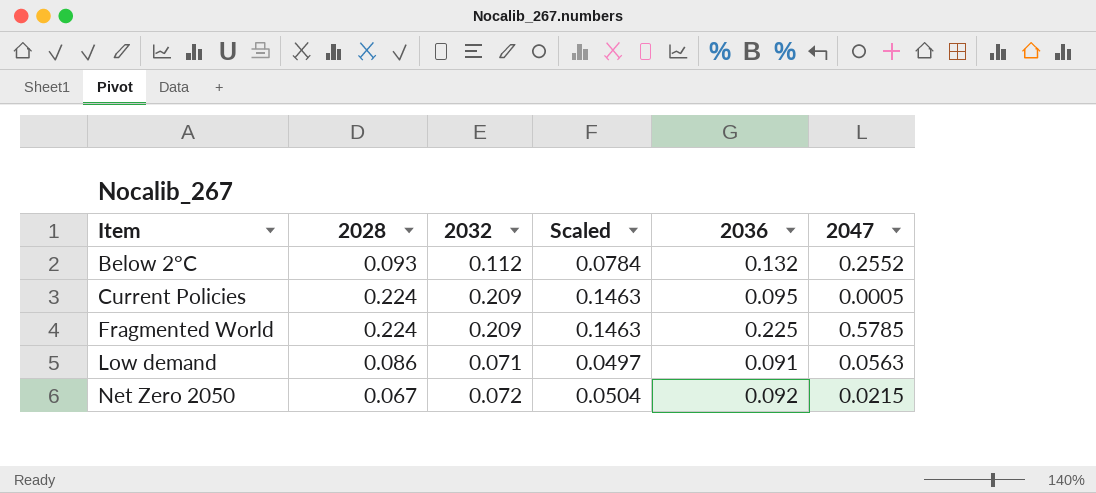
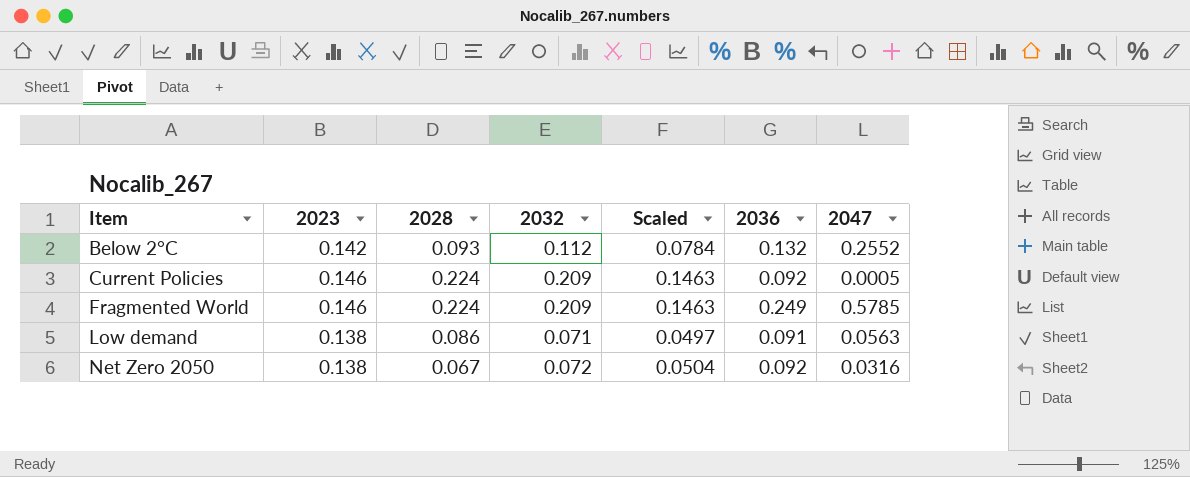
column 2023 | position: none -> 2
Current Policies | 2036: 0.095 -> 0.092
Fragmented World | 2036: 0.225 -> 0.249
Net Zero 2050 | 2047: 0.0215 -> 0.0316

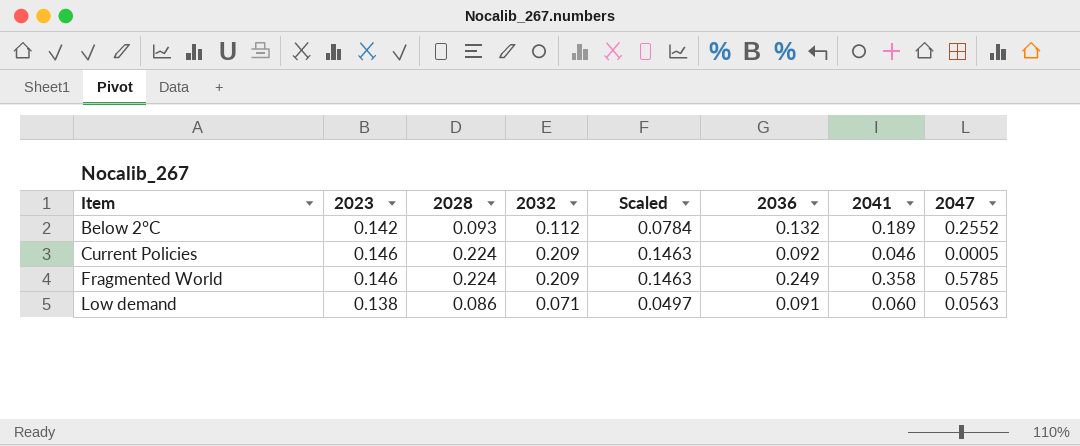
column 2041 | position: none -> 7
row Net Zero 2050: 0.138 | 0.067 | 0.072 | 0.0504 | 0.092 | 0.0316 -> none

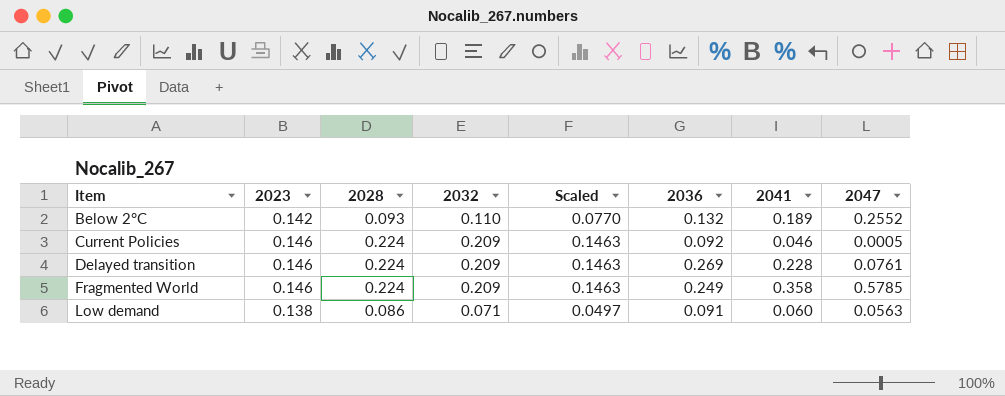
Below 2°C | 2032: 0.112 -> 0.110
Below 2°C | Scaled: 0.0784 -> 0.0770
row Delayed transition: none -> 0.146 | 0.224 | 0.209 | 0.1463 | 0.269 | 0.228 | 0.0761

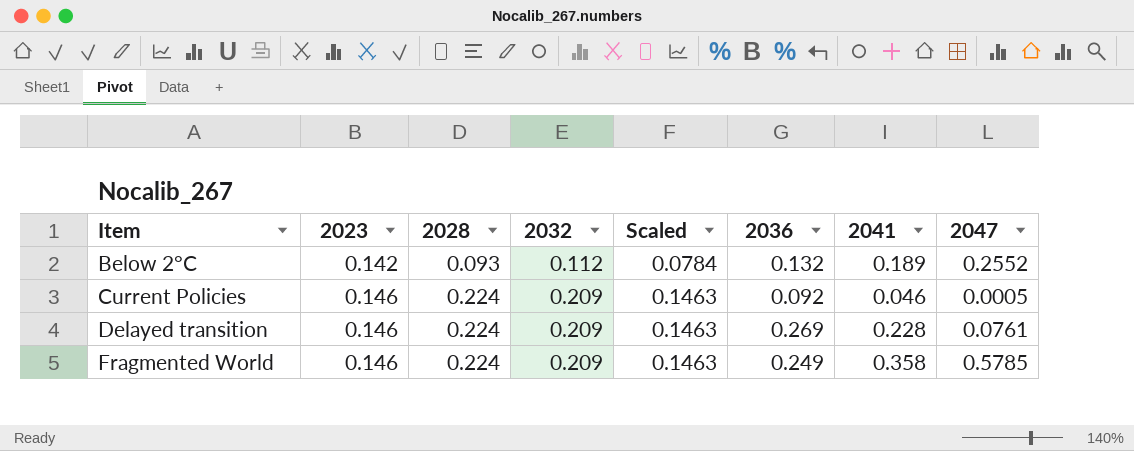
row Low demand: 0.138 | 0.086 | 0.071 | 0.0497 | 0.091 | 0.060 | 0.0563 -> none
Below 2°C | 2032: 0.110 -> 0.112
Below 2°C | Scaled: 0.0770 -> 0.0784

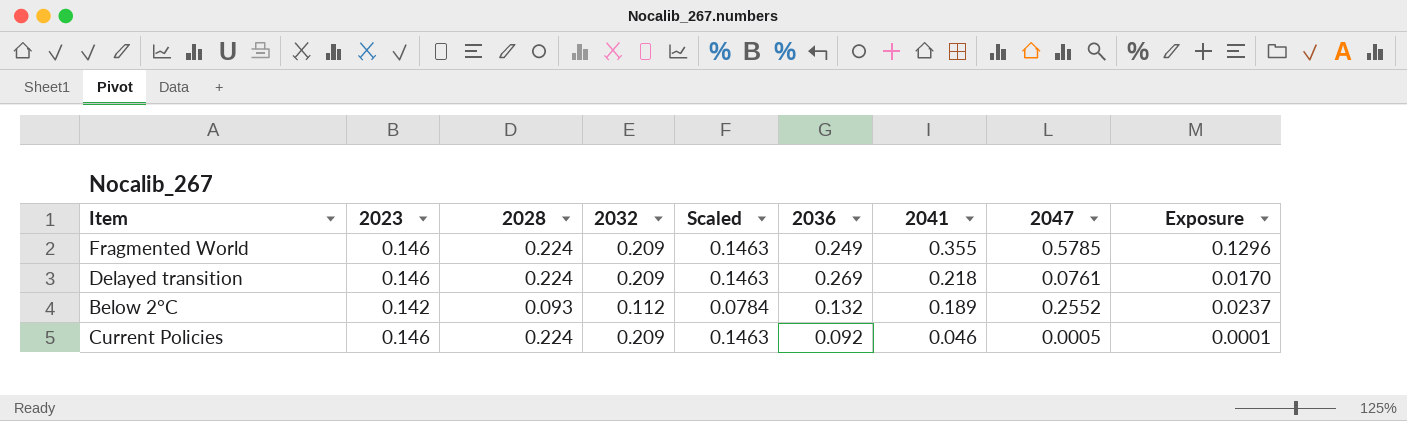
row order: Item ascending -> 2041 descending
column Exposure | formula: none -> [2028] * [2047]
Fragmented World | 2041: 0.358 -> 0.355
Delayed transition | 2041: 0.228 -> 0.218

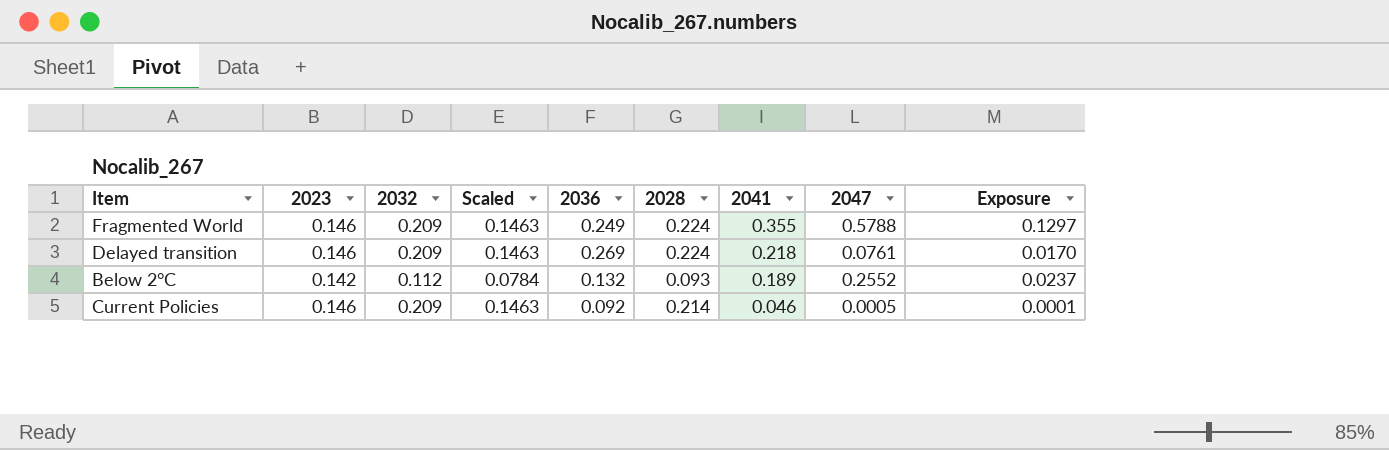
column 2028 | position: 3 -> 6
Fragmented World | 2047: 0.5785 -> 0.5788
Fragmented World | Exposure: 0.1296 -> 0.1297
Current Policies | 2028: 0.224 -> 0.214

